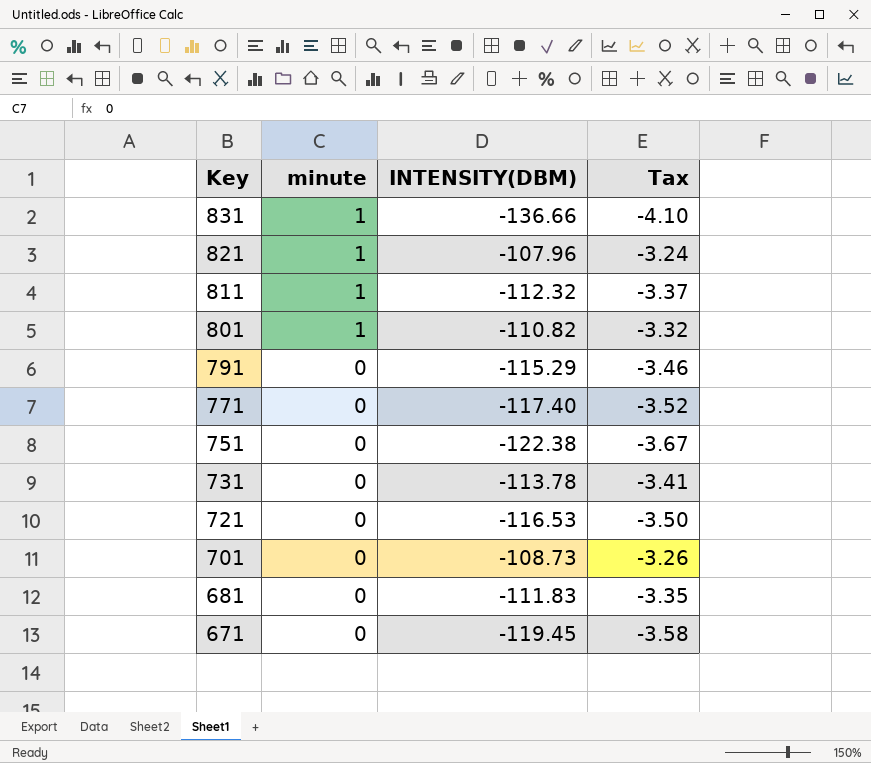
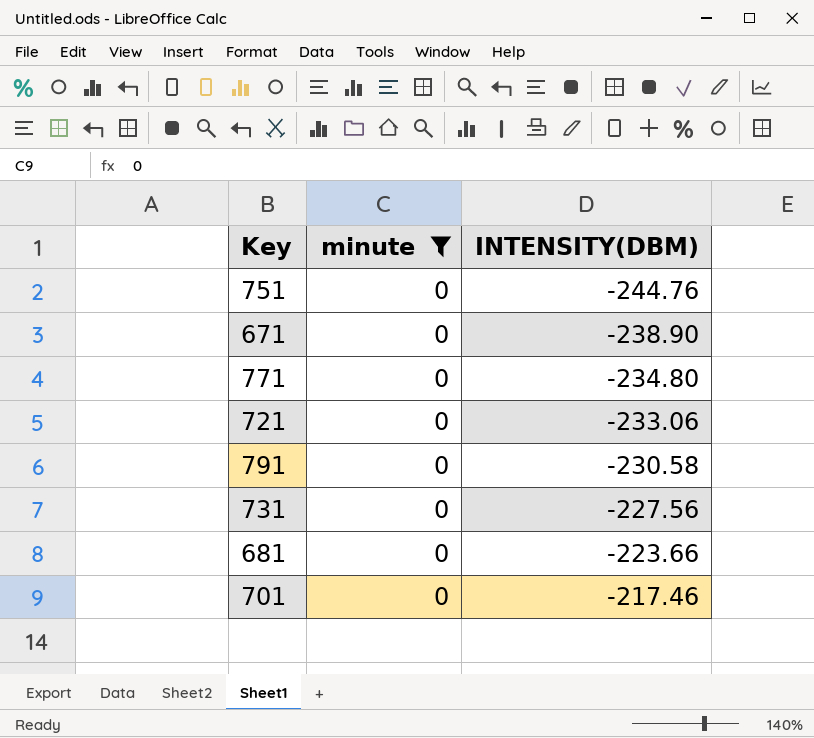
filter: none -> minute = 0
row order: Key descending -> INTENSITY(DBM) ascending
column Tax | formula: [INTENSITY(DBM)] * 0.03 -> none
751 | INTENSITY(DBM): -122.38 -> -244.76
671 | INTENSITY(DBM): -119.45 -> -238.90
771 | INTENSITY(DBM): -117.40 -> -234.80
721 | INTENSITY(DBM): -116.53 -> -233.06
791 | INTENSITY(DBM): -115.29 -> -230.58
731 | INTENSITY(DBM): -113.78 -> -227.56
681 | INTENSITY(DBM): -111.83 -> -223.66
701 | INTENSITY(DBM): -108.73 -> -217.46

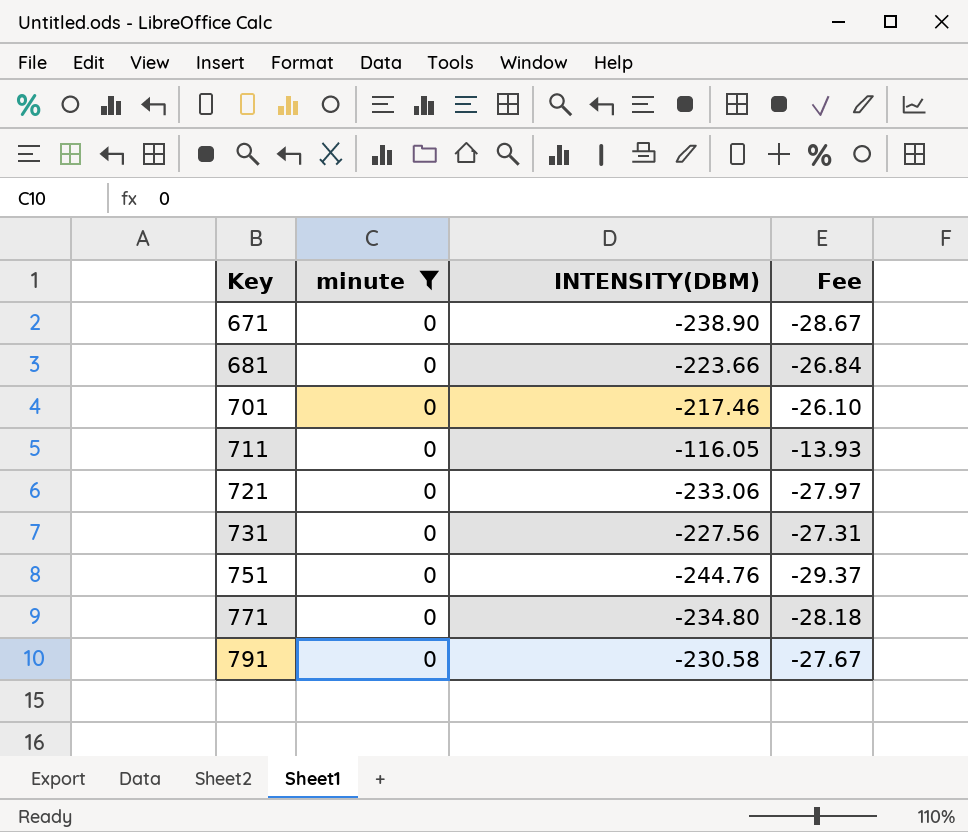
row order: INTENSITY(DBM) ascending -> Key ascending
column Fee | formula: none -> [INTENSITY(DBM)] * 0.12
row 711: none -> 0 | -116.05 | -13.93

